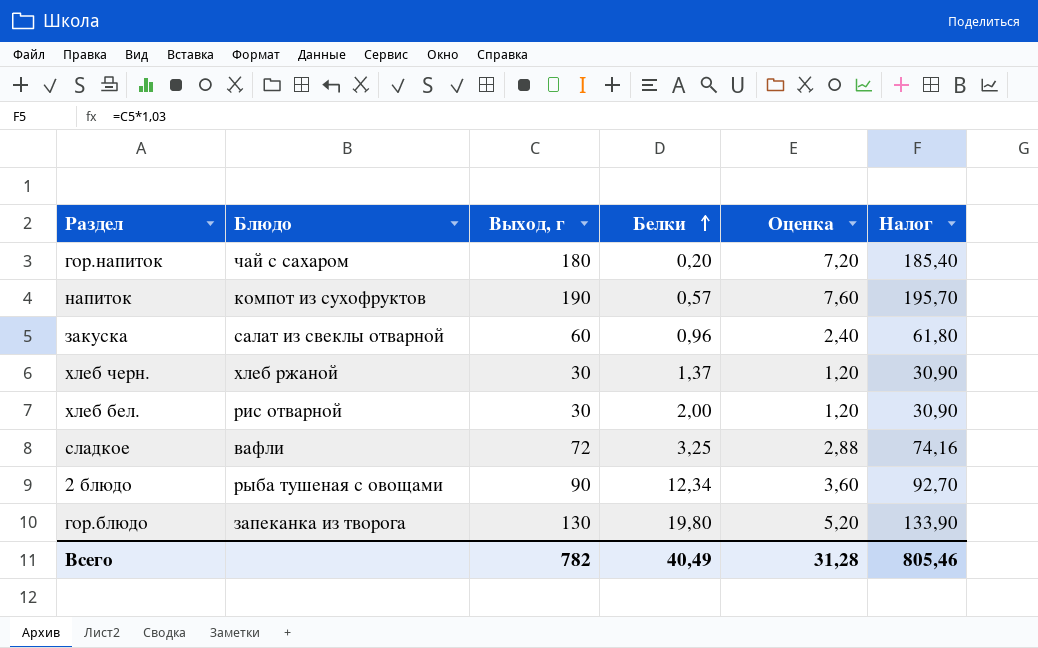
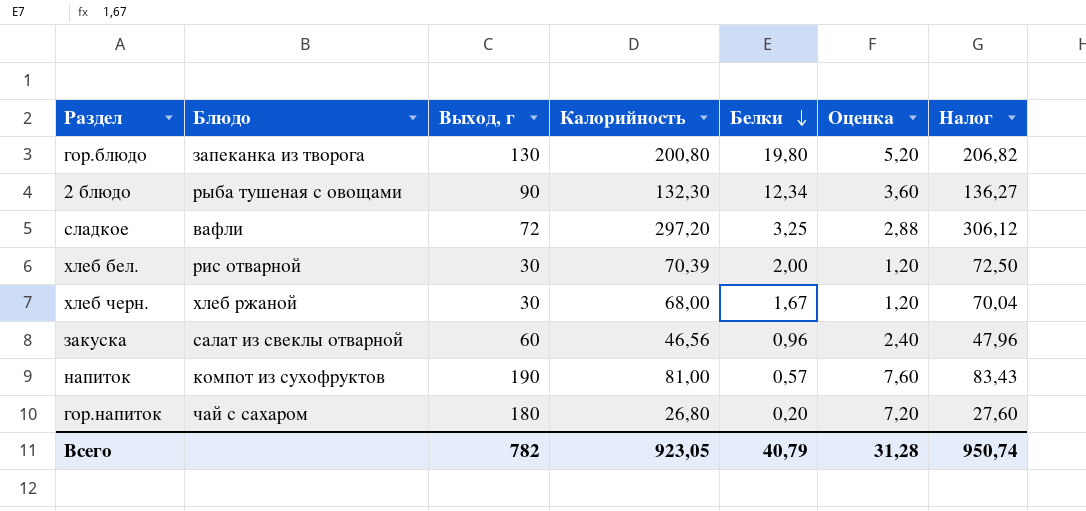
row order: Белки ascending -> Белки descending
column Калорийность | position: none -> 4
column Налог | formula: [Выход, г] * 1,03 -> [Калорийность] * 1,03
хлеб черн. | Белки: 1,37 -> 1,67
Всего | Белки: 40,49 -> 40,79
Всего | Налог: 805,46 -> 950,74

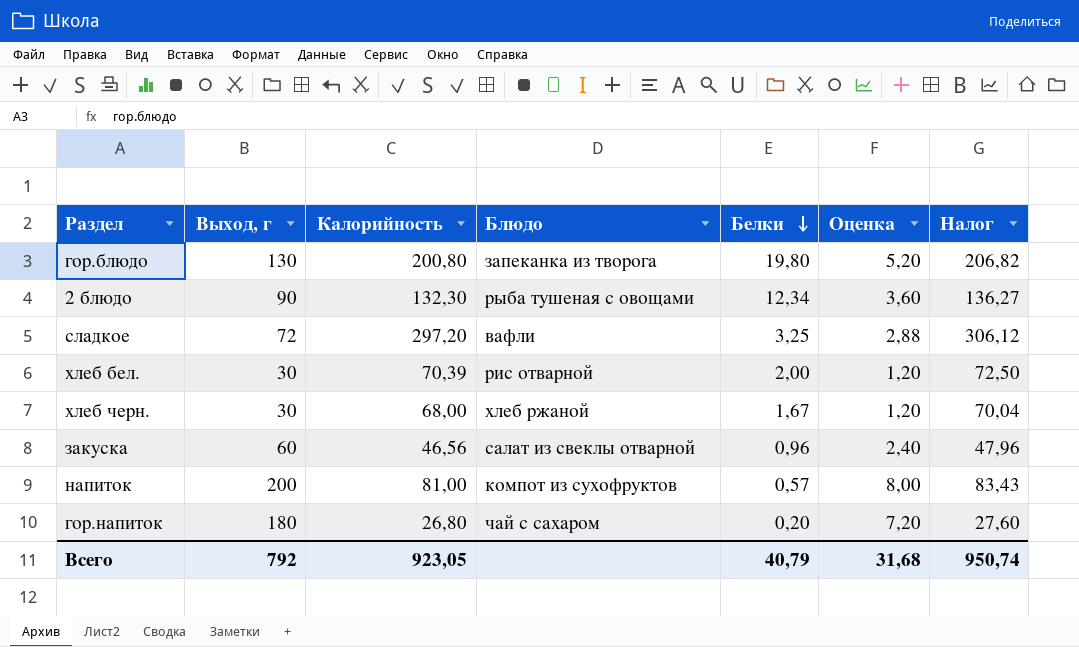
column Блюдо | position: 2 -> 4
напиток | Выход, г: 190 -> 200
напиток | Оценка: 7,60 -> 8,00
Всего | Выход, г: 782 -> 792
Всего | Оценка: 31,28 -> 31,68

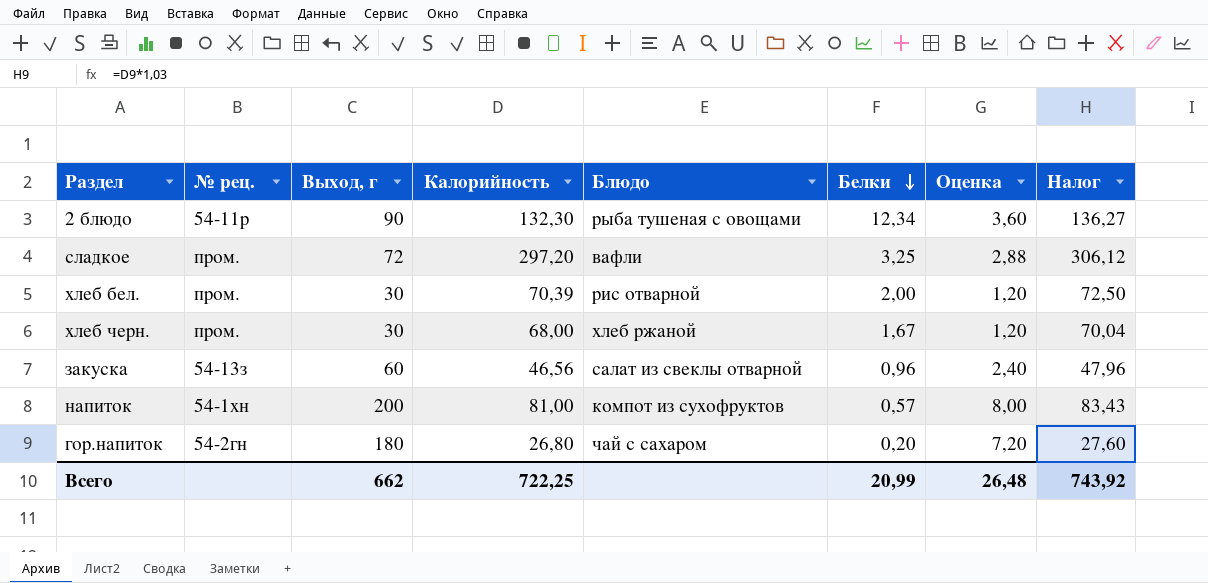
column № рец. | position: none -> 2
row гор.блюдо: 130 | 200,80 | запеканка из творога | 19,80 | 5,20 | 206,82 -> none
Всего | Выход, г: 792 -> 662
Всего | Калорийность: 923,05 -> 722,25
Всего | Белки: 40,79 -> 20,99
Всего | Оценка: 31,68 -> 26,48
Всего | Налог: 950,74 -> 743,92

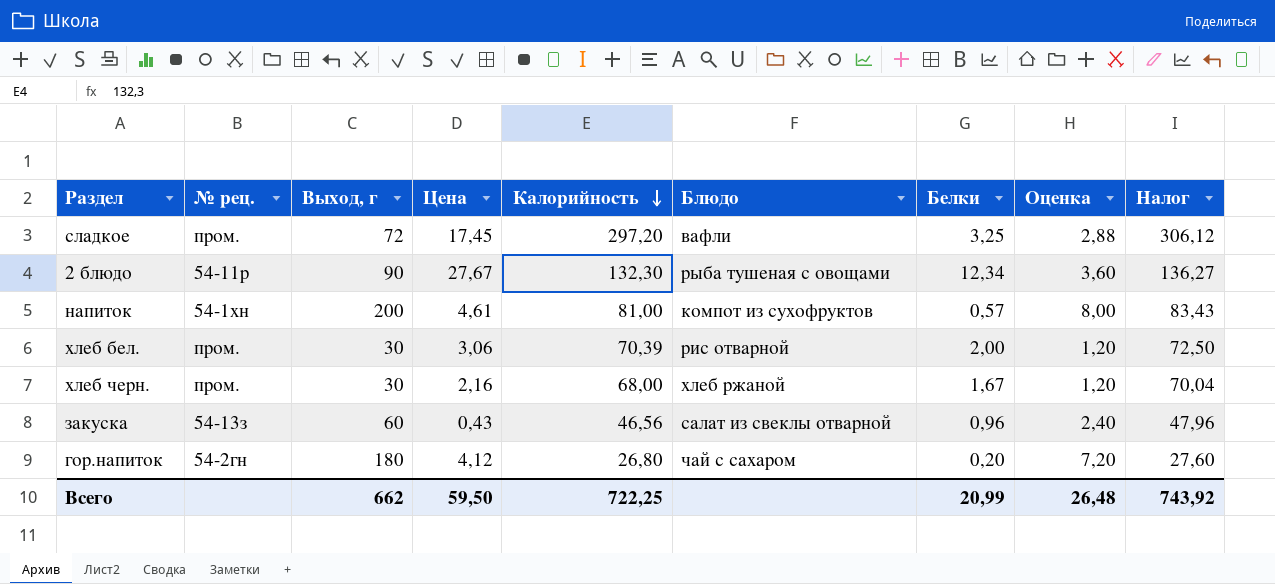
row order: Белки descending -> Калорийность descending
column Цена | position: none -> 4

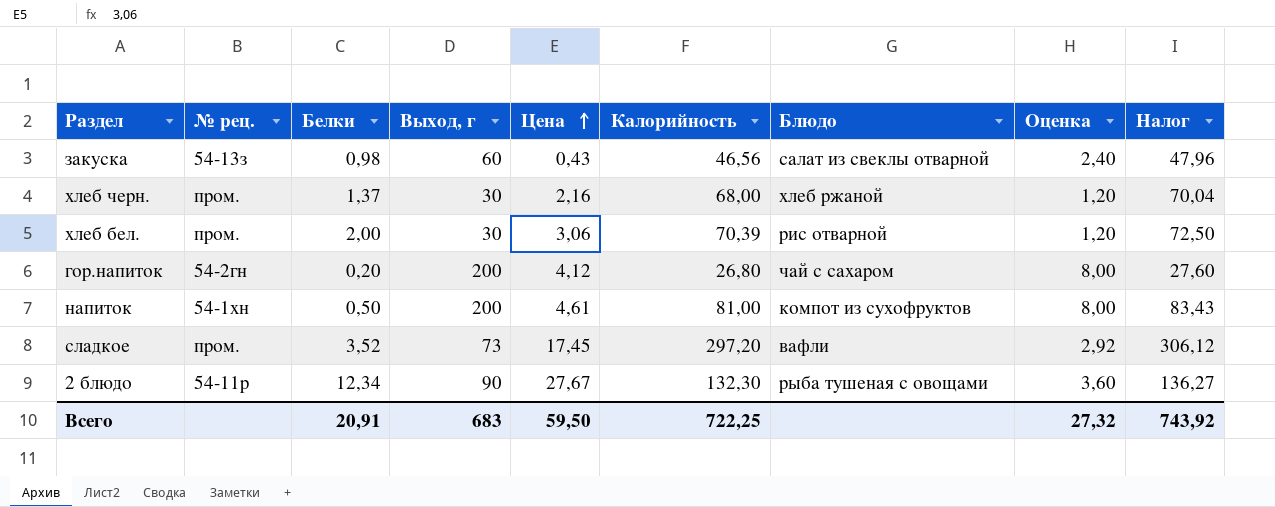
row order: Калорийность descending -> Цена ascending
column Белки | position: 7 -> 3
закуска | Белки: 0,96 -> 0,98
хлеб черн. | Белки: 1,67 -> 1,37
гор.напиток | Выход, г: 180 -> 200
гор.напиток | Оценка: 7,20 -> 8,00
напиток | Белки: 0,57 -> 0,50
сладкое | Белки: 3,25 -> 3,52
сладкое | Выход, г: 72 -> 73
сладкое | Оценка: 2,88 -> 2,92
Всего | Белки: 20,99 -> 20,91
Всего | Выход, г: 662 -> 683
Всего | Оценка: 26,48 -> 27,32

